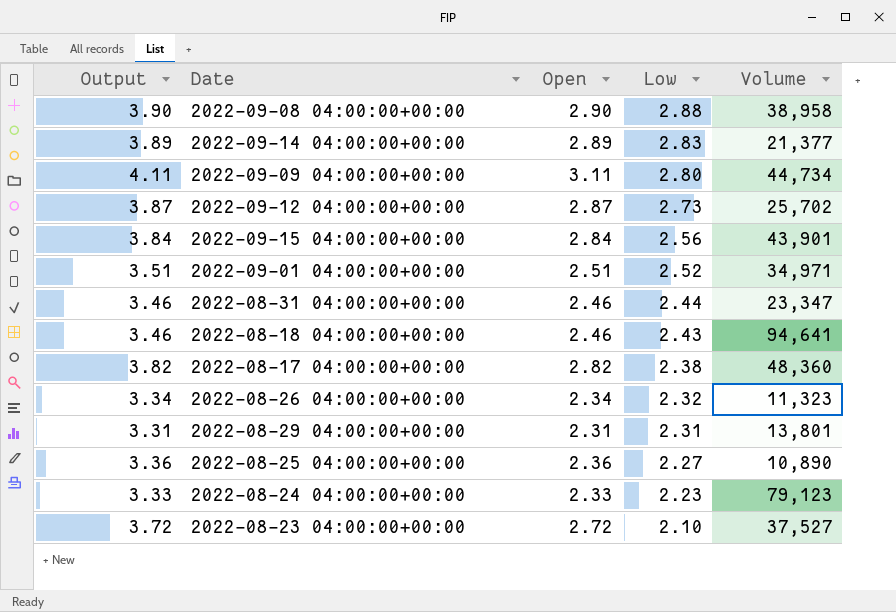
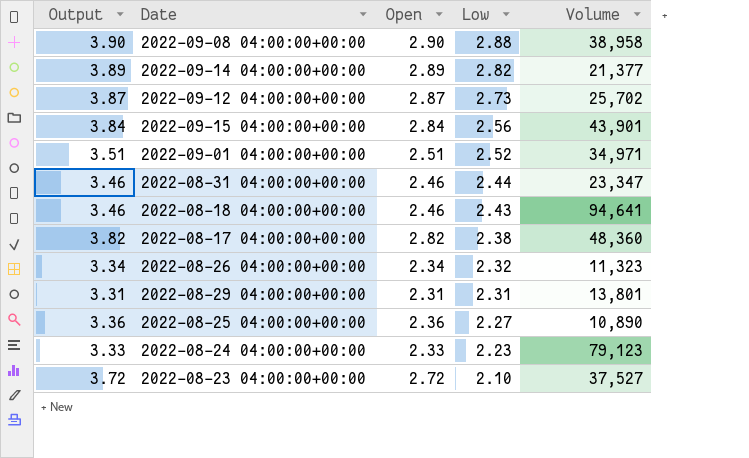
row 2022-09-09 04:00:00+00:00: 4.11 | 3.11 | 2.80 | 44,734 -> none
2022-09-14 04:00:00+00:00 | Low: 2.83 -> 2.82

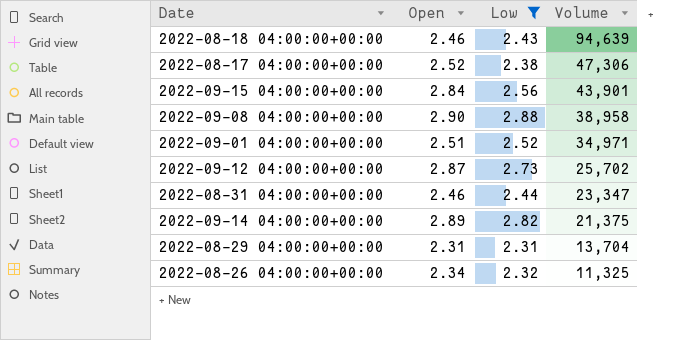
filter: none -> Low >= 2.31
row order: Low descending -> Volume descending
column Output | formula: [Open] + 1 -> none
2022-08-18 04:00:00+00:00 | Volume: 94,641 -> 94,639
2022-08-17 04:00:00+00:00 | Open: 2.82 -> 2.52
2022-08-17 04:00:00+00:00 | Volume: 48,360 -> 47,306
2022-09-14 04:00:00+00:00 | Volume: 21,377 -> 21,375
2022-08-29 04:00:00+00:00 | Volume: 13,801 -> 13,704
2022-08-26 04:00:00+00:00 | Volume: 11,323 -> 11,325

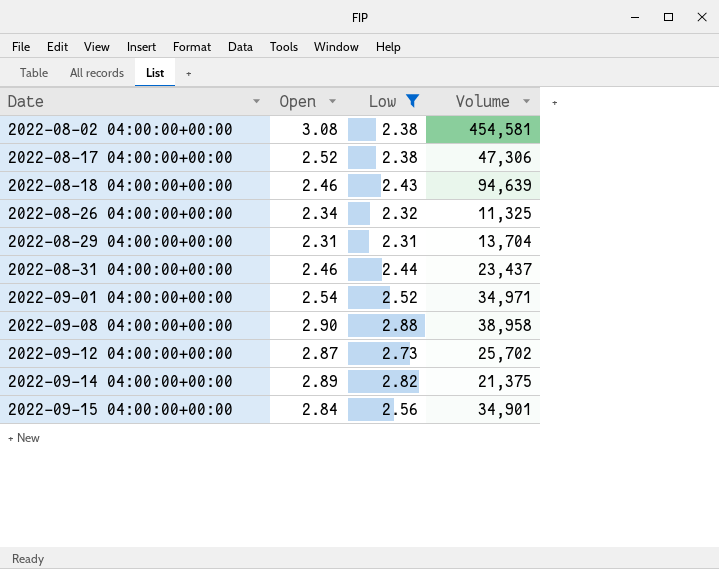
row order: Volume descending -> Date ascending
row 2022-08-02 04:00:00+00:00: none -> 3.08 | 2.38 | 454,581
2022-08-31 04:00:00+00:00 | Volume: 23,347 -> 23,437
2022-09-01 04:00:00+00:00 | Open: 2.51 -> 2.54
2022-09-15 04:00:00+00:00 | Volume: 43,901 -> 34,901

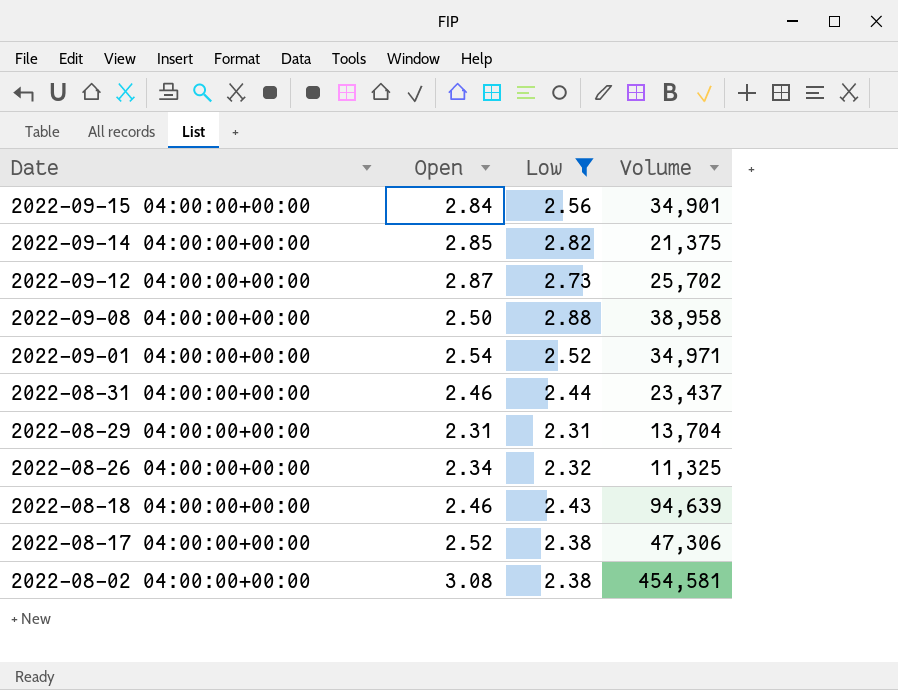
row order: Date ascending -> Date descending
2022-09-14 04:00:00+00:00 | Open: 2.89 -> 2.85
2022-09-08 04:00:00+00:00 | Open: 2.90 -> 2.50

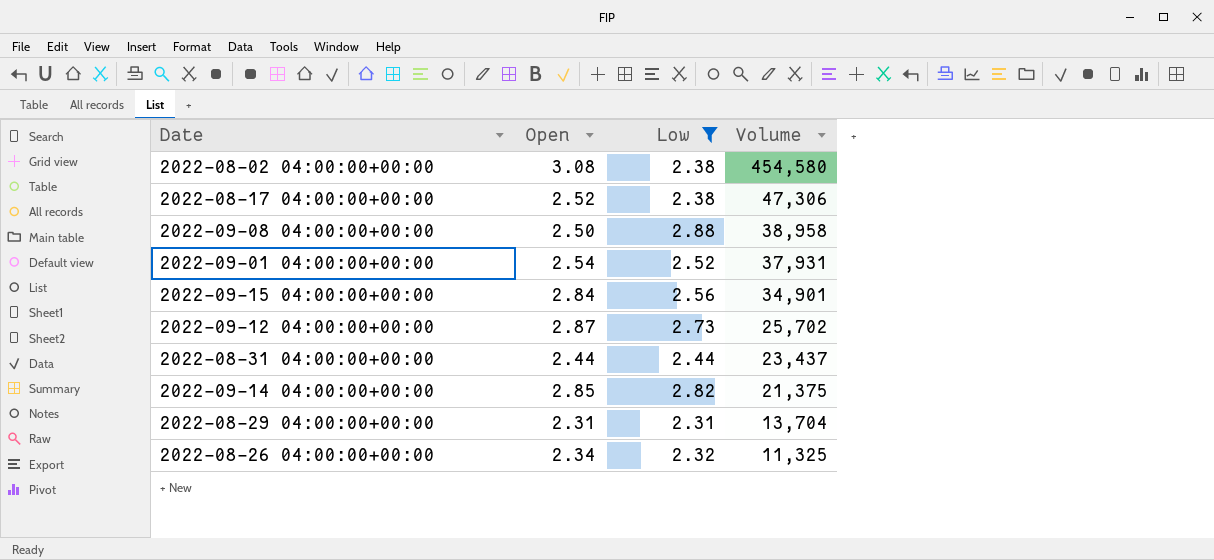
row order: Date descending -> Volume descending
row 2022-08-18 04:00:00+00:00: 2.46 | 2.43 | 94,639 -> none
2022-08-02 04:00:00+00:00 | Volume: 454,581 -> 454,580
2022-09-01 04:00:00+00:00 | Volume: 34,971 -> 37,931
2022-08-31 04:00:00+00:00 | Open: 2.46 -> 2.44

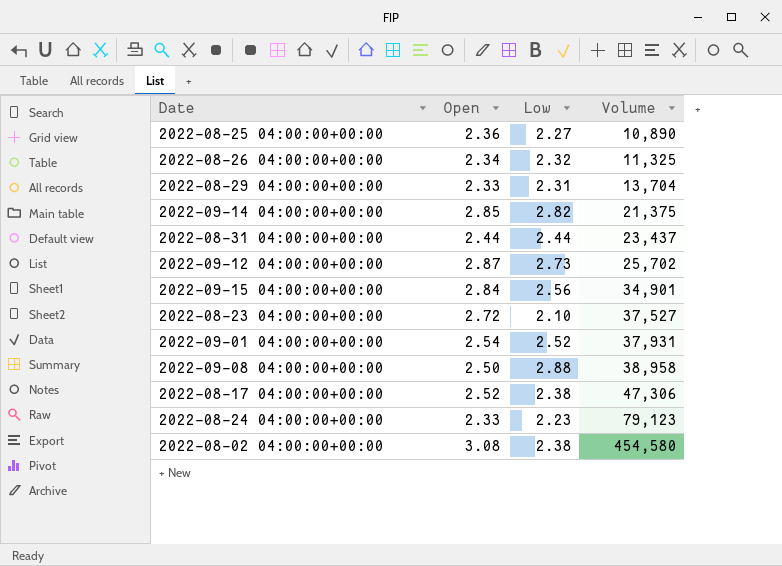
filter: Low >= 2.31 -> none
row order: Volume descending -> Volume ascending
2022-08-29 04:00:00+00:00 | Open: 2.31 -> 2.33

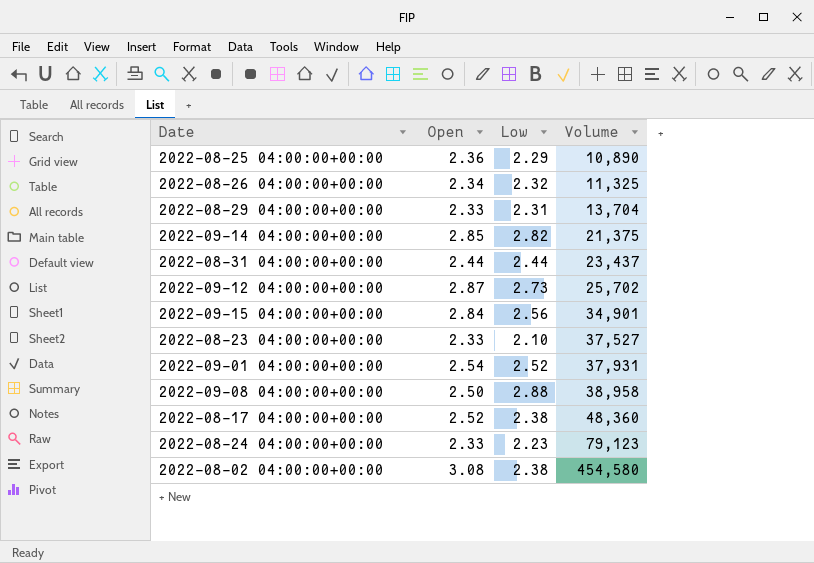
2022-08-25 04:00:00+00:00 | Low: 2.27 -> 2.29
2022-08-23 04:00:00+00:00 | Open: 2.72 -> 2.33
2022-08-17 04:00:00+00:00 | Volume: 47,306 -> 48,360

